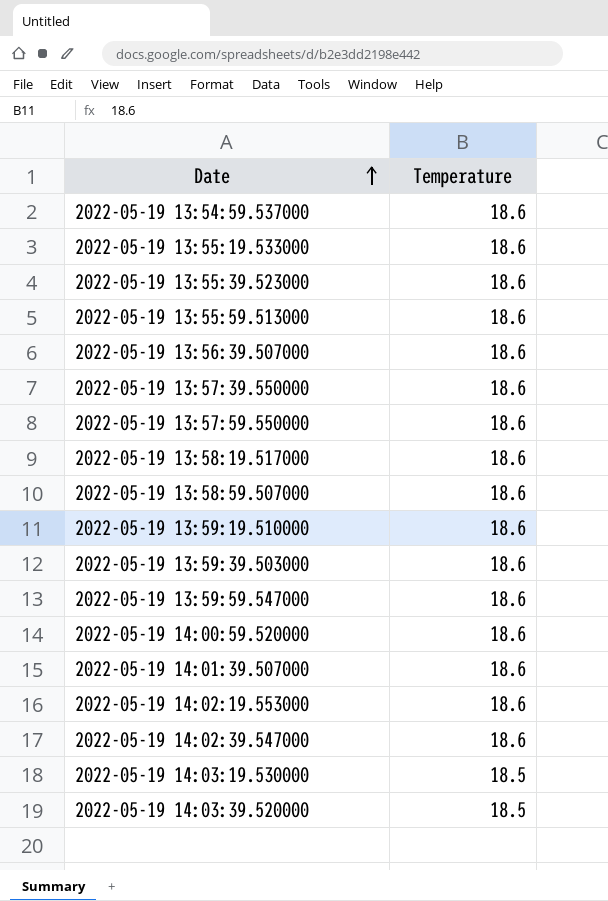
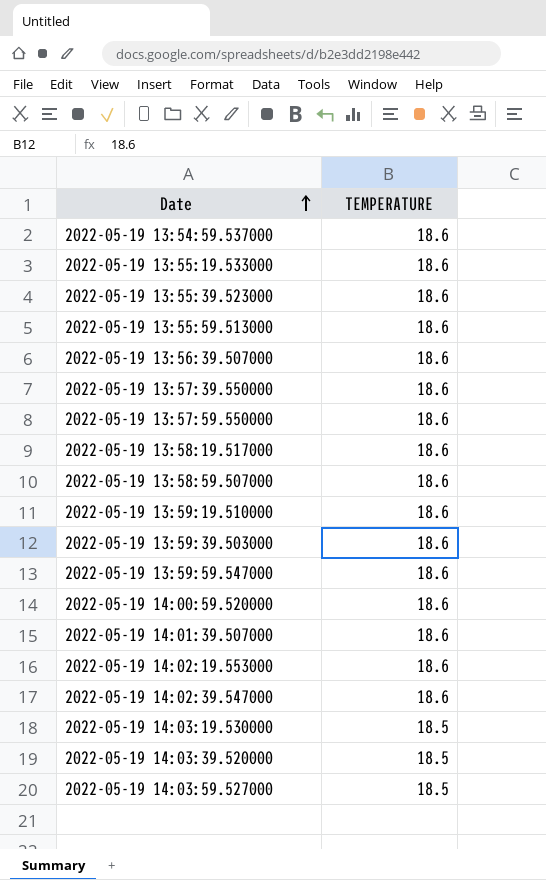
column name: Temperature -> TEMPERATURE
row 2022-05-19 14:03:59.527000: none -> 18.5

